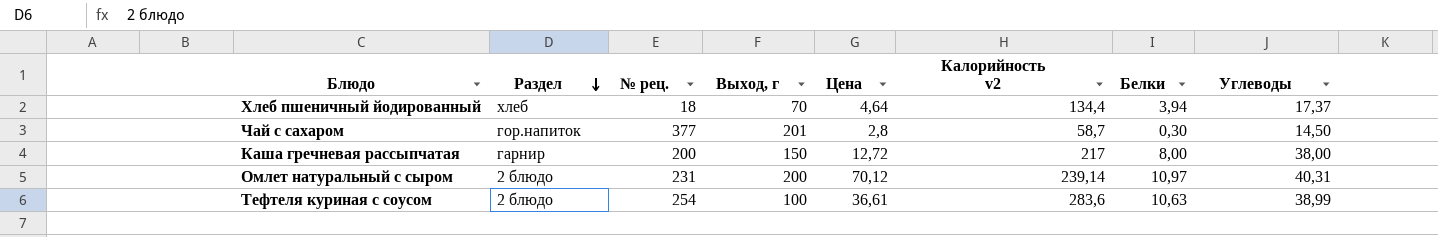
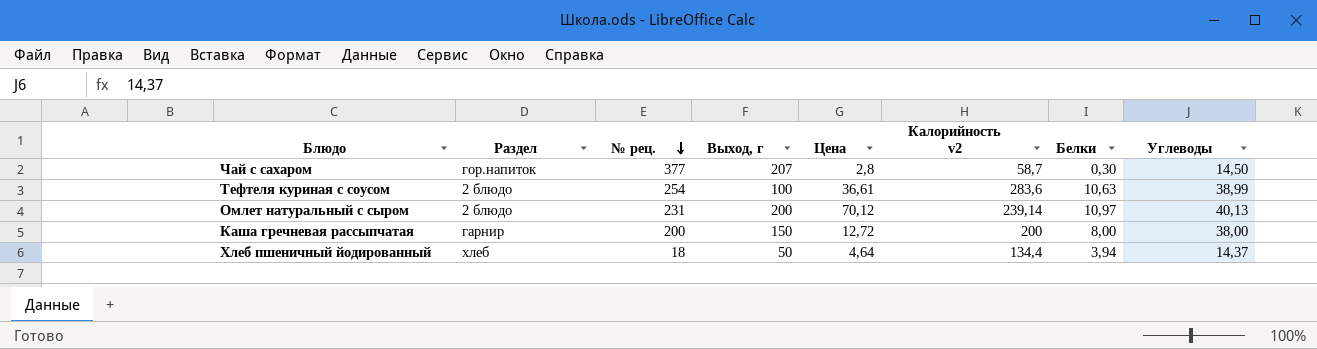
row order: Раздел descending -> № рец. descending
Чай с сахаром | Выход, г: 201 -> 207
Омлет натуральный с сыром | Углеводы: 40,31 -> 40,13
Каша гречневая рассыпчатая | Калорийность v2: 217 -> 200
Хлеб пшеничный йодированный | Выход, г: 70 -> 50
Хлеб пшеничный йодированный | Углеводы: 17,37 -> 14,37

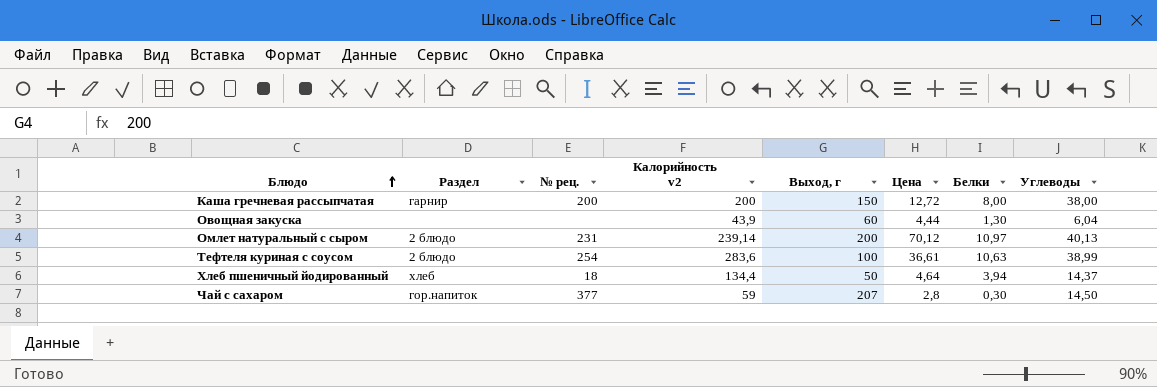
row order: № рец. descending -> Блюдо ascending
column Калорийность v2 | position: 6 -> 4
row Овощная закуска: none -> none | none | 43,9 | 60 | 4,44 | 1,30 | 6,04
Чай с сахаром | Калорийность v2: 58,7 -> 59

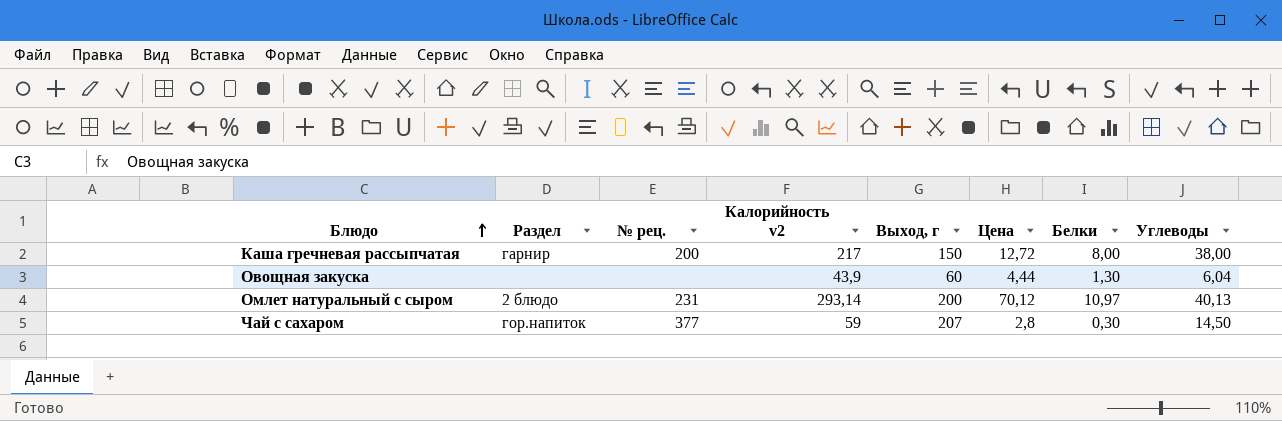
row Тефтеля куриная с соусом: 2 блюдо | 254 | 283,6 | 100 | 36,61 | 10,63 | 38,99 -> none
row Хлеб пшеничный йодированный: хлеб | 18 | 134,4 | 50 | 4,64 | 3,94 | 14,37 -> none
Каша гречневая рассыпчатая | Калорийность v2: 200 -> 217
Омлет натуральный с сыром | Калорийность v2: 239,14 -> 293,14

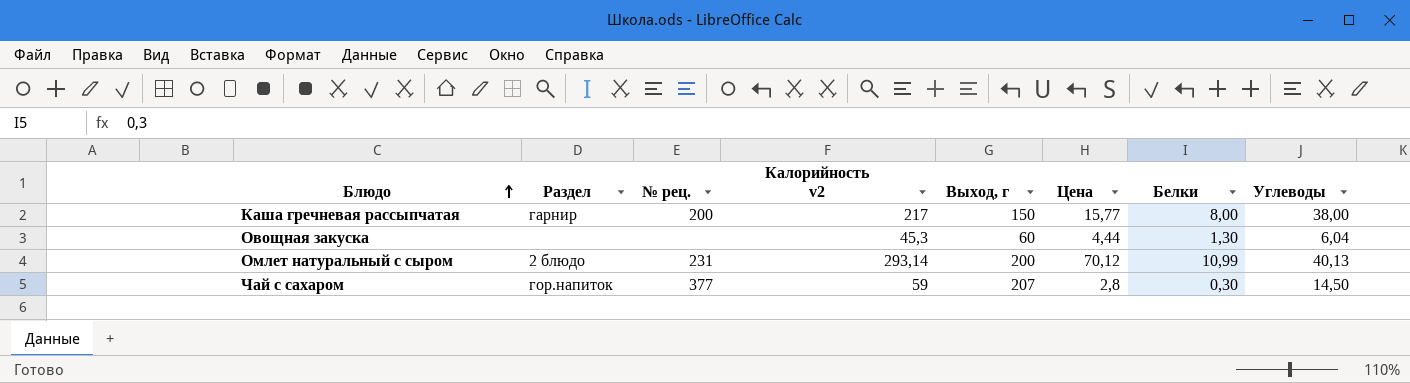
Каша гречневая рассыпчатая | Цена: 12,72 -> 15,77
Овощная закуска | Калорийность v2: 43,9 -> 45,3
Омлет натуральный с сыром | Белки: 10,97 -> 10,99

